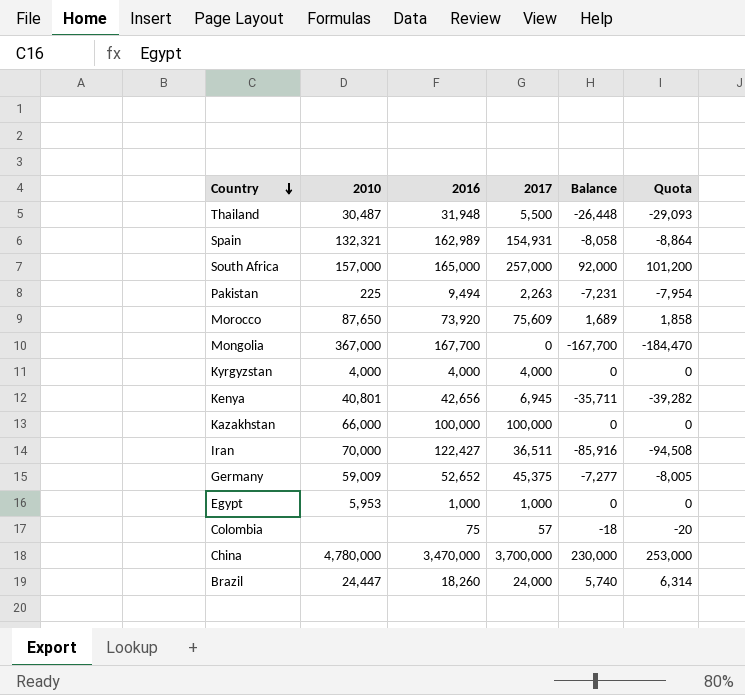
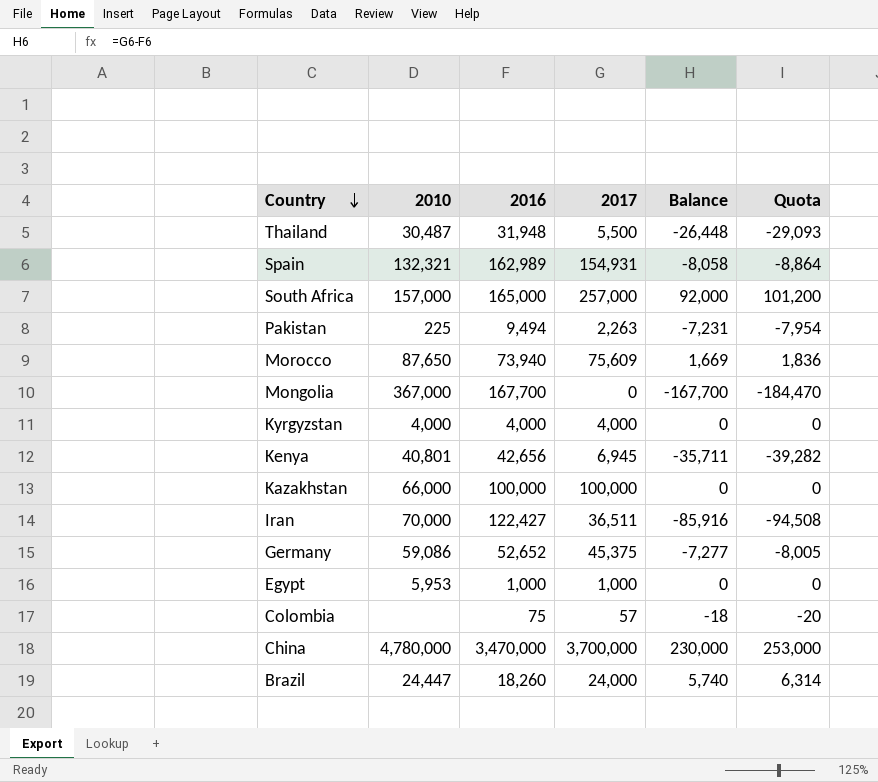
Morocco | 2016: 73,920 -> 73,940
Morocco | Balance: 1,689 -> 1,669
Morocco | Quota: 1,858 -> 1,836
Germany | 2010: 59,009 -> 59,086

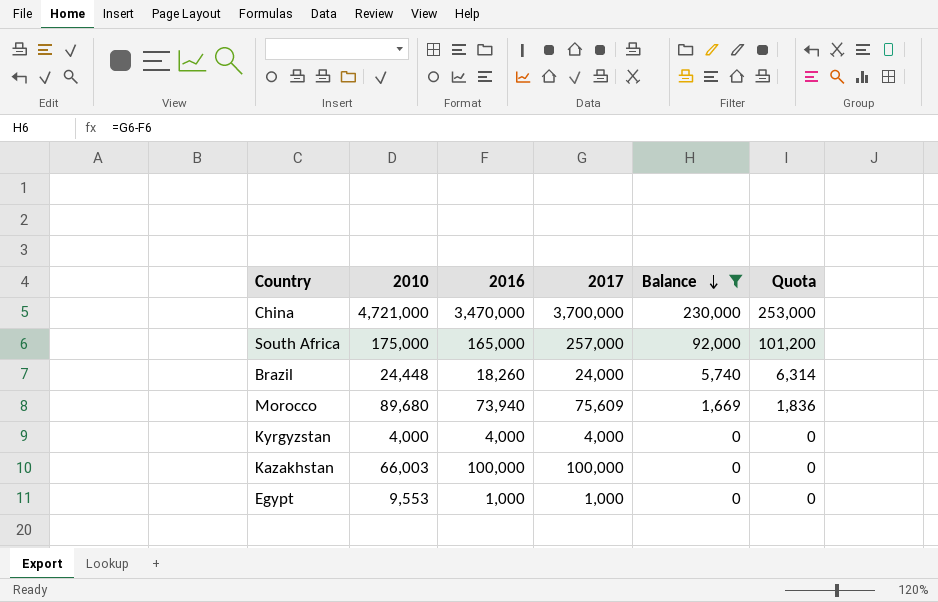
filter: none -> Balance >= 0
row order: Country descending -> Balance descending
China | 2010: 4,780,000 -> 4,721,000
South Africa | 2010: 157,000 -> 175,000
Brazil | 2010: 24,447 -> 24,448
Morocco | 2010: 87,650 -> 89,680
Kazakhstan | 2010: 66,000 -> 66,003
Egypt | 2010: 5,953 -> 9,553

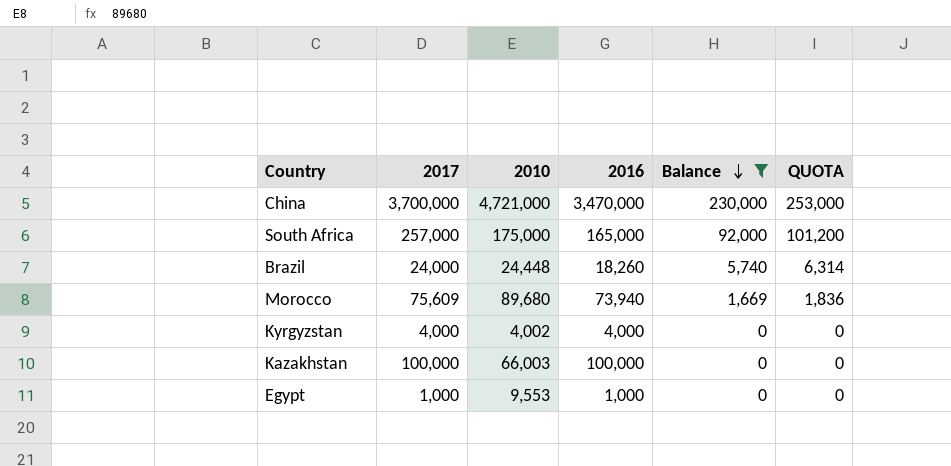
column 2017 | position: 4 -> 2
column name: Quota -> QUOTA
Kyrgyzstan | 2010: 4,000 -> 4,002

